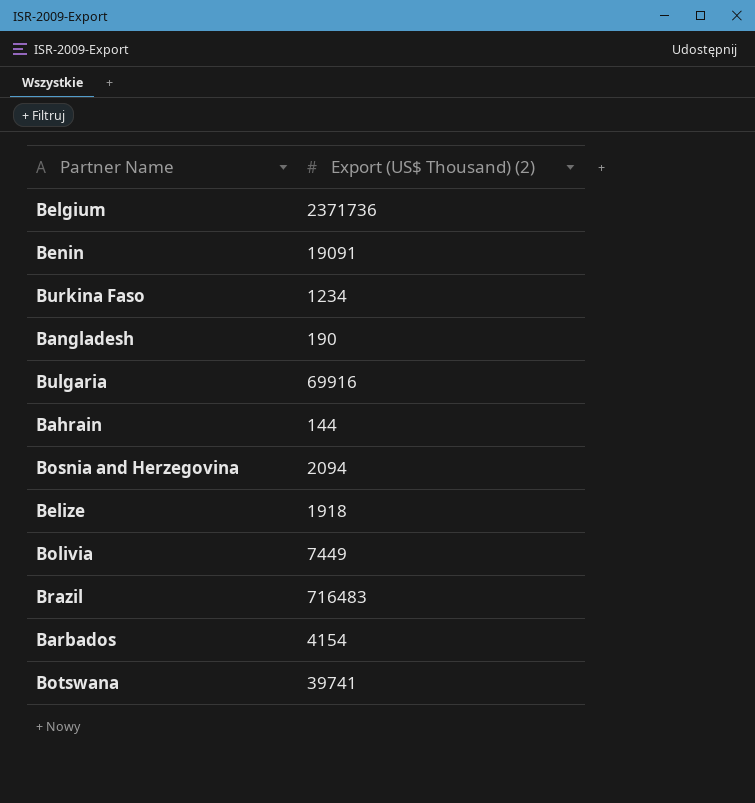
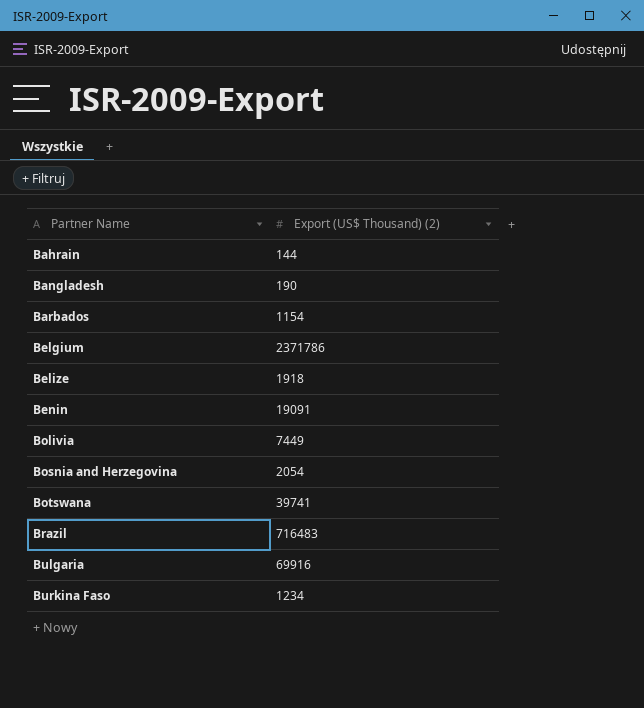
row order: none -> Partner Name ascending
Barbados | Export (US$ Thousand) (2): 4154 -> 1154
Belgium | Export (US$ Thousand) (2): 2371736 -> 2371786
Bosnia and Herzegovina | Export (US$ Thousand) (2): 2094 -> 2054

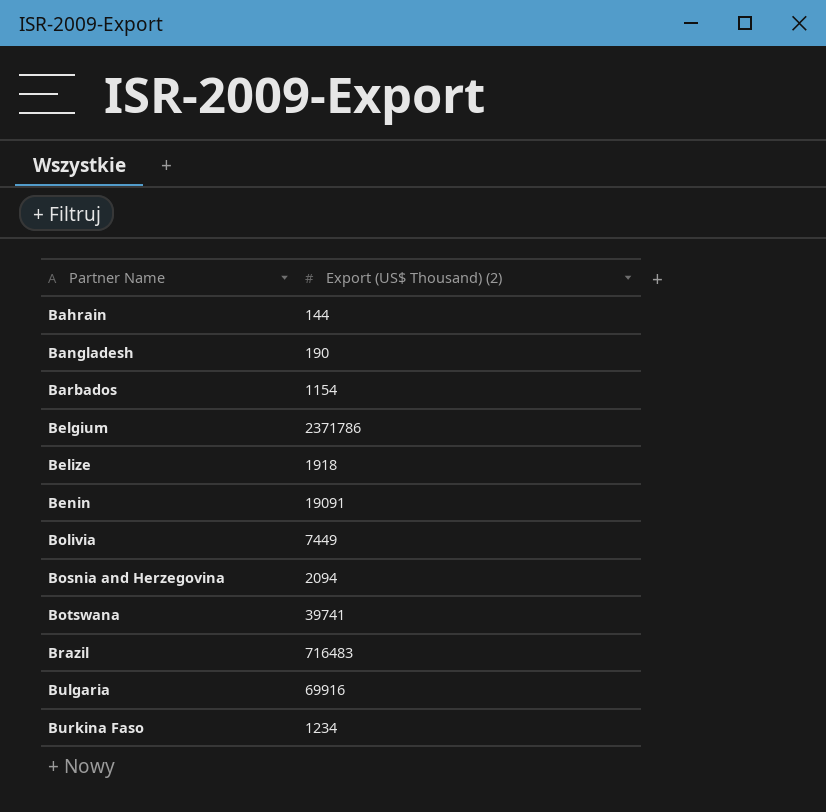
Bosnia and Herzegovina | Export (US$ Thousand) (2): 2054 -> 2094

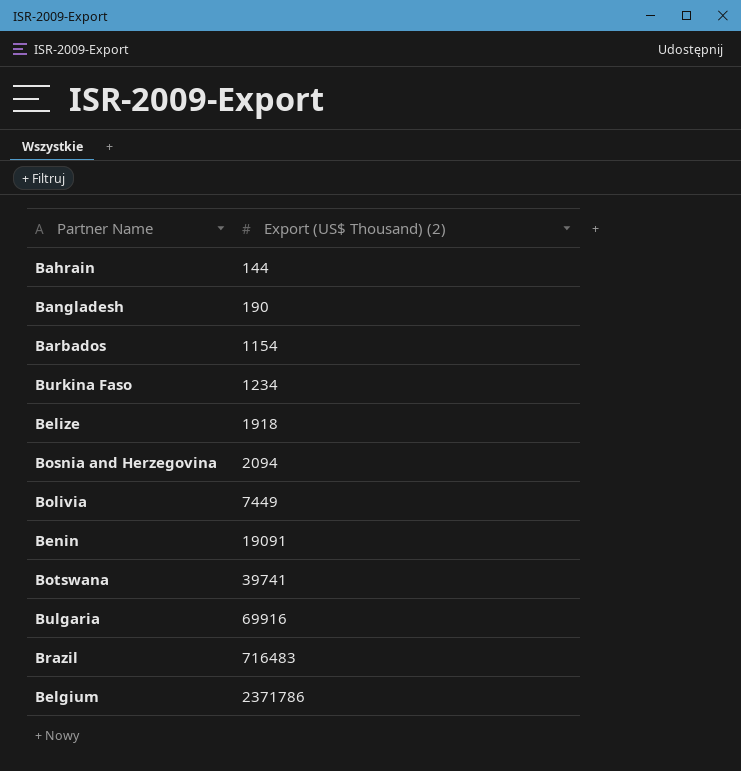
row order: Partner Name ascending -> Export (US$ Thousand) (2) ascending

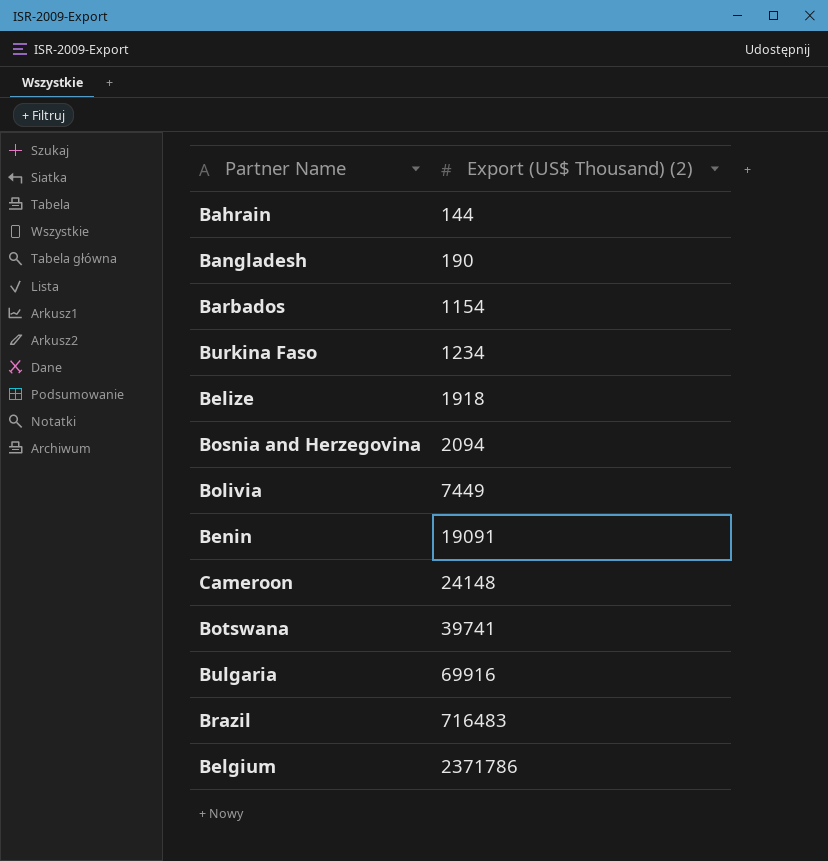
row Cameroon: none -> 24148

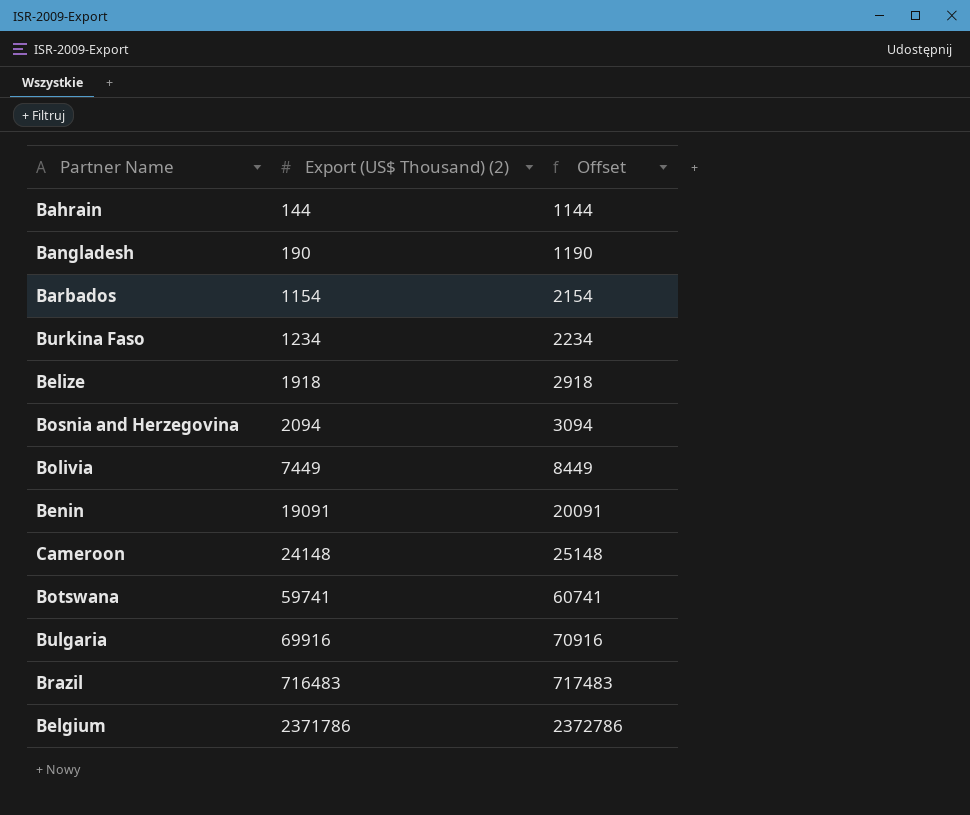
column Offset | formula: none -> [Export (US$ Thousand) (2)] + 1000
Botswana | Export (US$ Thousand) (2): 39741 -> 59741

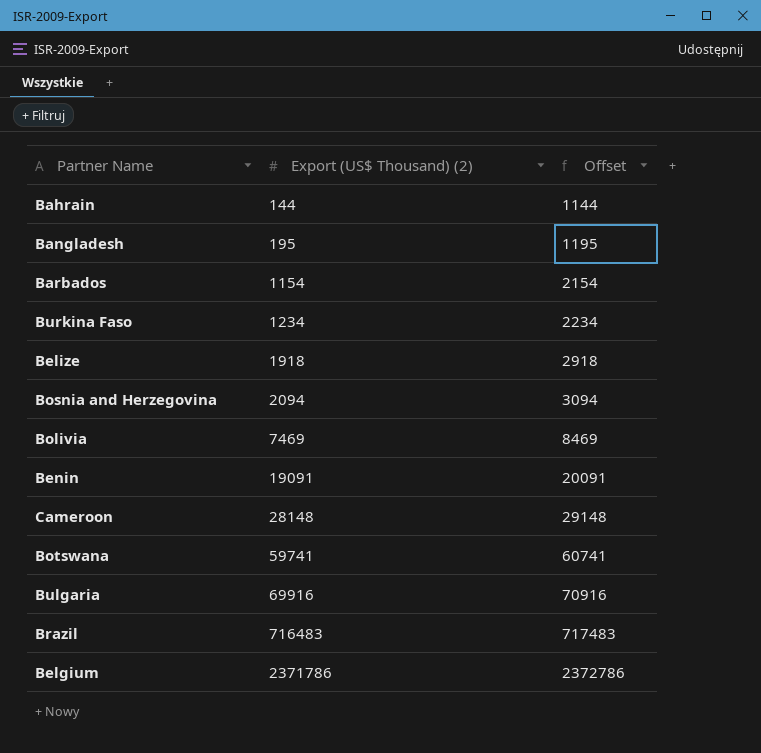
Bangladesh | Export (US$ Thousand) (2): 190 -> 195
Bangladesh | Offset: 1190 -> 1195
Bolivia | Export (US$ Thousand) (2): 7449 -> 7469
Bolivia | Offset: 8449 -> 8469
Cameroon | Export (US$ Thousand) (2): 24148 -> 28148
Cameroon | Offset: 25148 -> 29148

